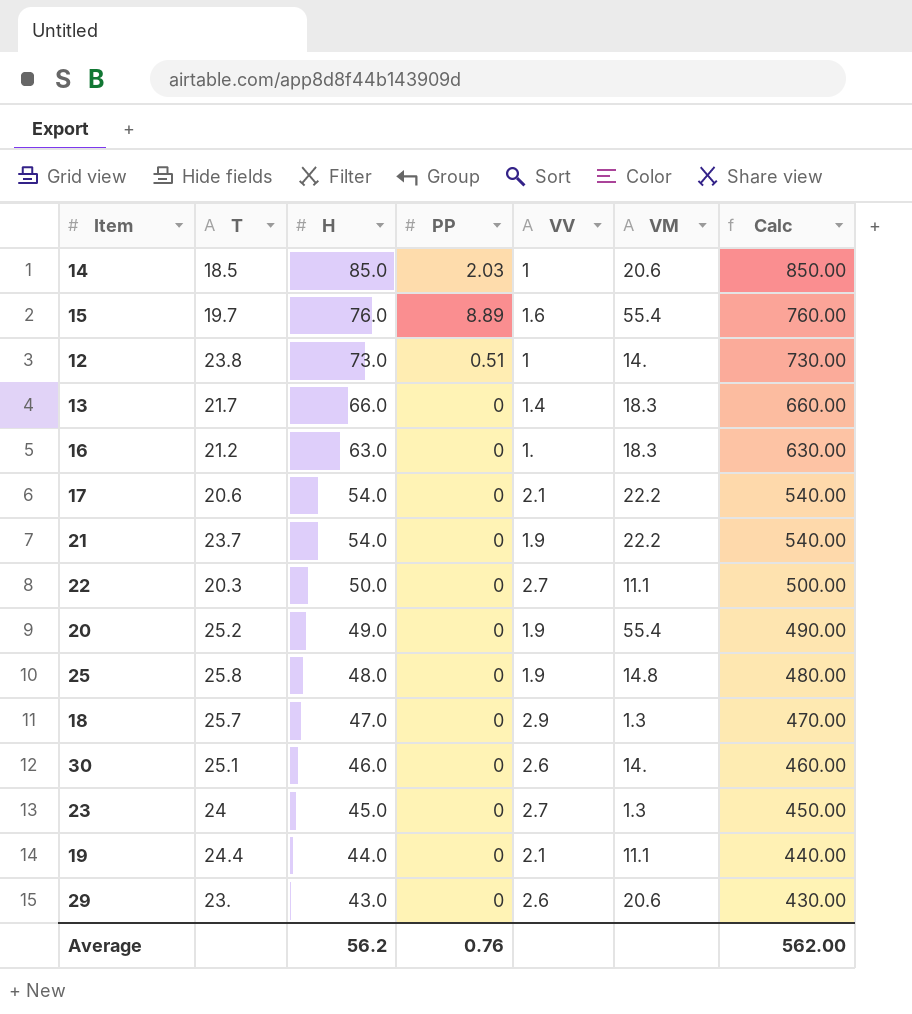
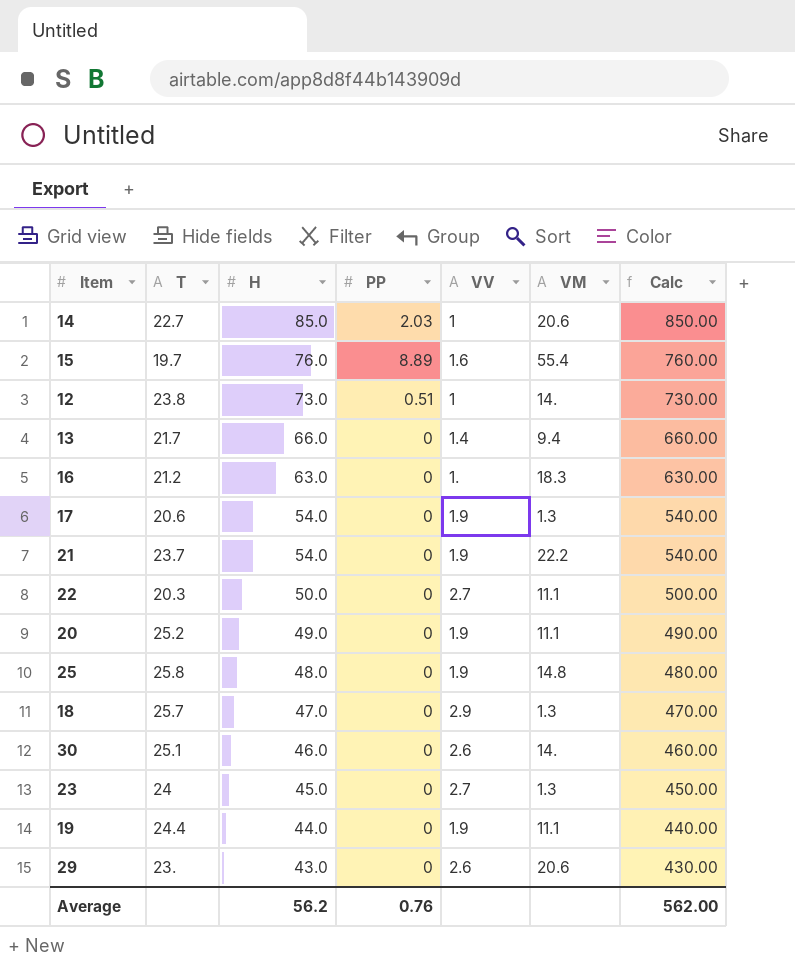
14 | T: 18.5 -> 22.7
13 | VM: 18.3 -> 9.4
17 | VV: 2.1 -> 1.9
17 | VM: 22.2 -> 1.3
20 | VM: 55.4 -> 11.1
19 | VV: 2.1 -> 1.9

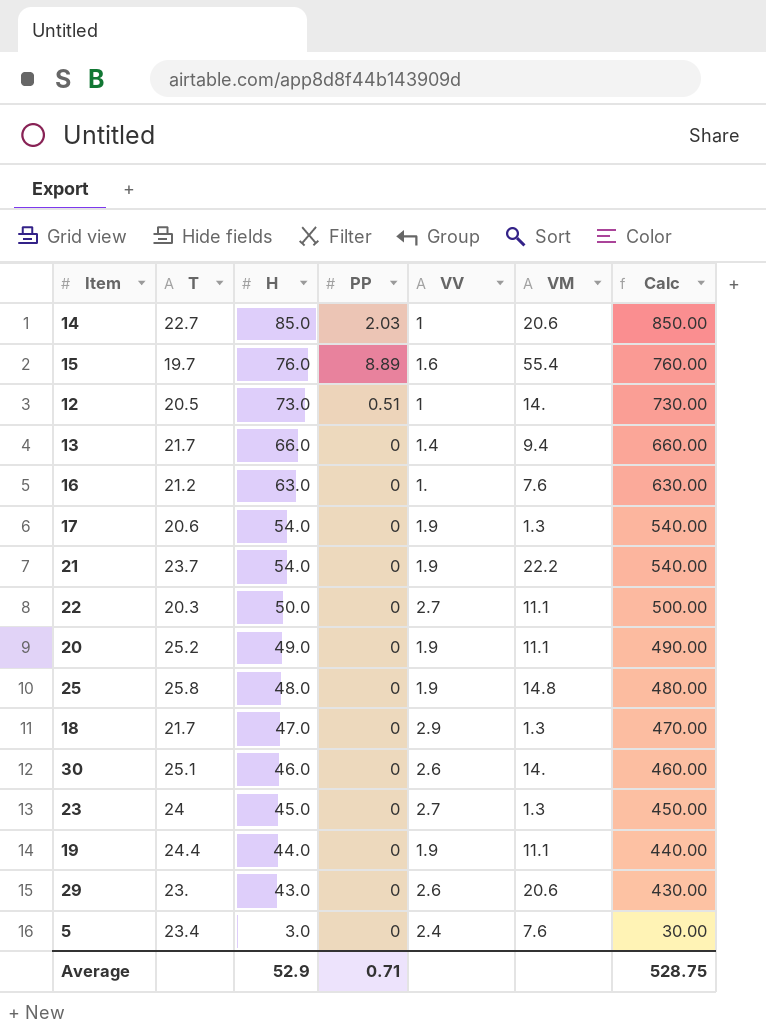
12 | T: 23.8 -> 20.5
16 | VM: 18.3 -> 7.6
18 | T: 25.7 -> 21.7
row 5: none -> 23.4 | 3.0 | 0 | 2.4 | 7.6 | 30.00
Average | H: 56.2 -> 52.9
Average | PP: 0.76 -> 0.71
Average | Calc: 562.00 -> 528.75

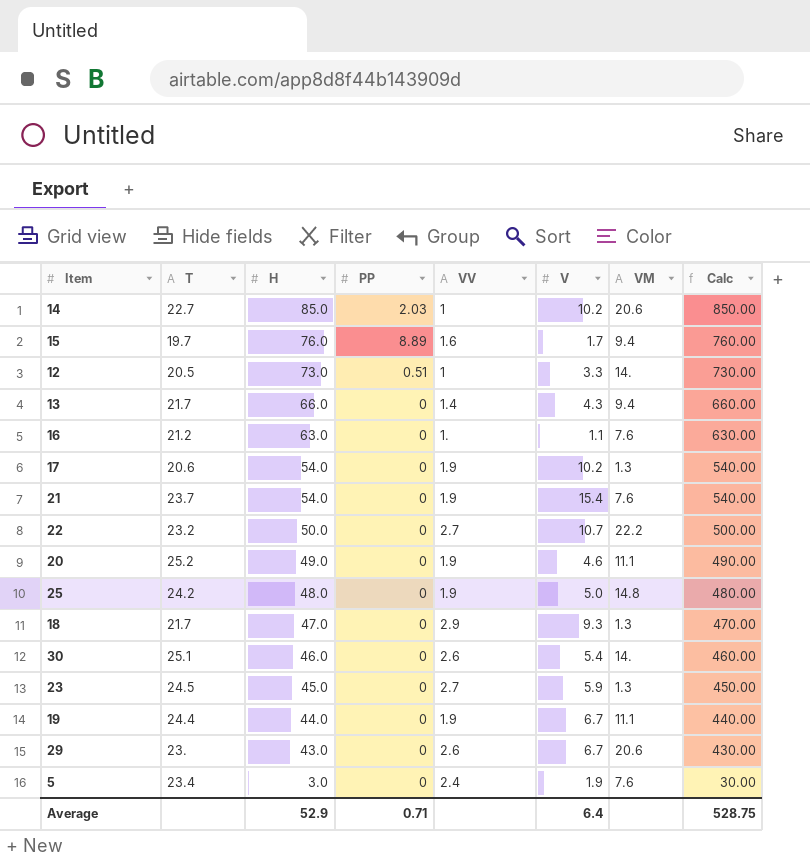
column V | position: none -> 6
15 | VM: 55.4 -> 9.4
21 | VM: 22.2 -> 7.6
22 | T: 20.3 -> 23.2
22 | VM: 11.1 -> 22.2
25 | T: 25.8 -> 24.2
23 | T: 24 -> 24.5

